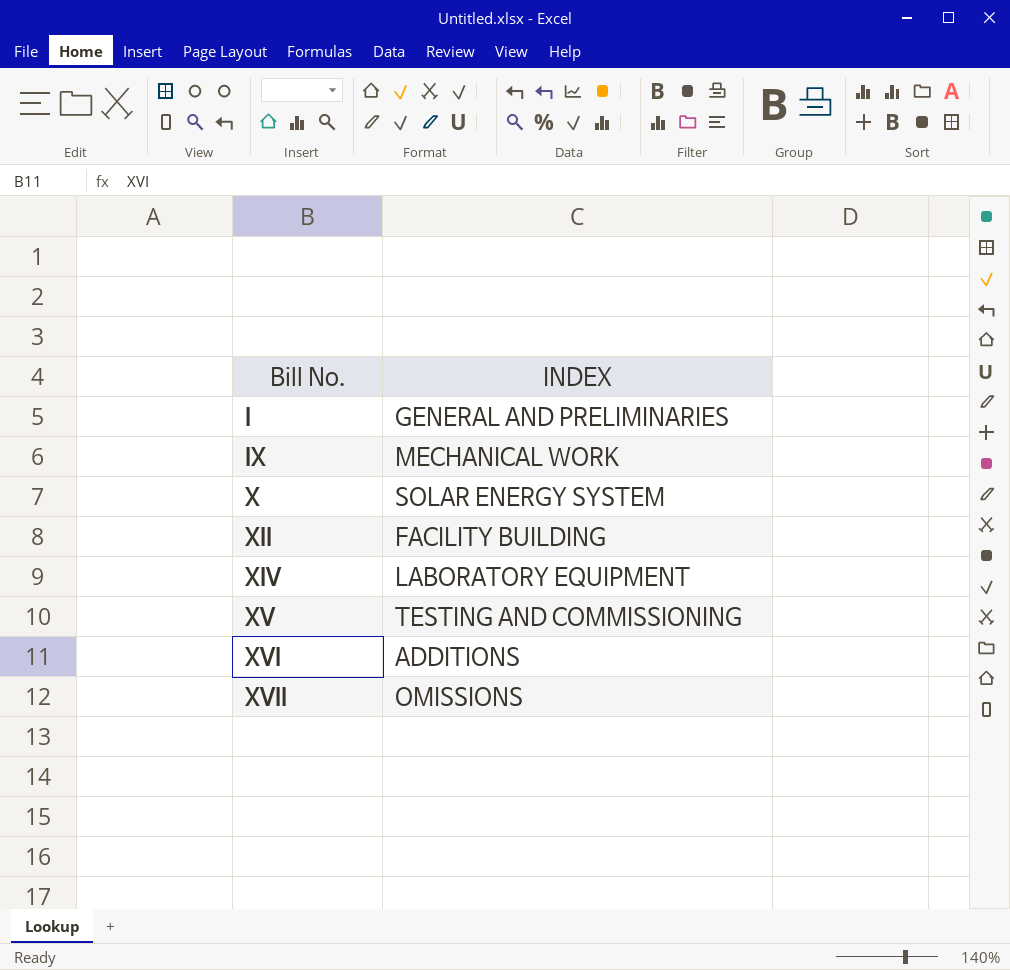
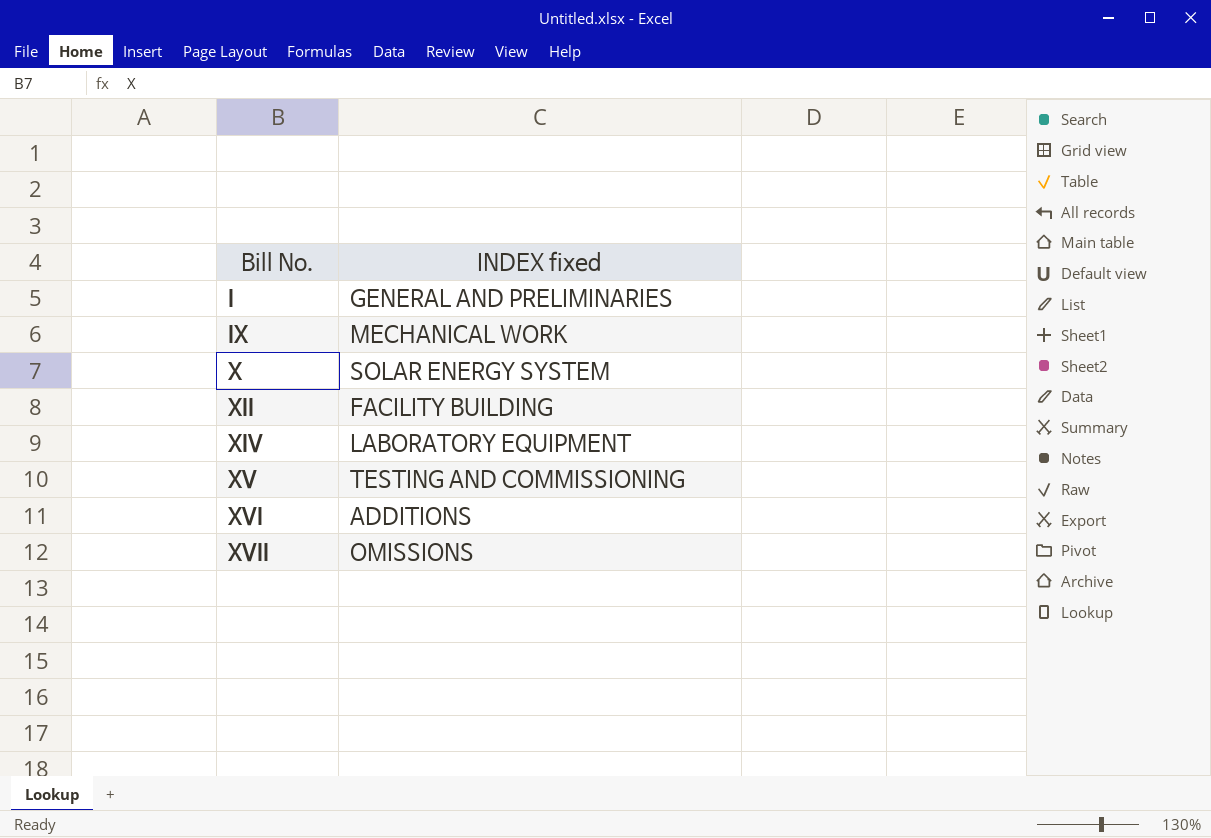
column name: INDEX -> INDEX fixed

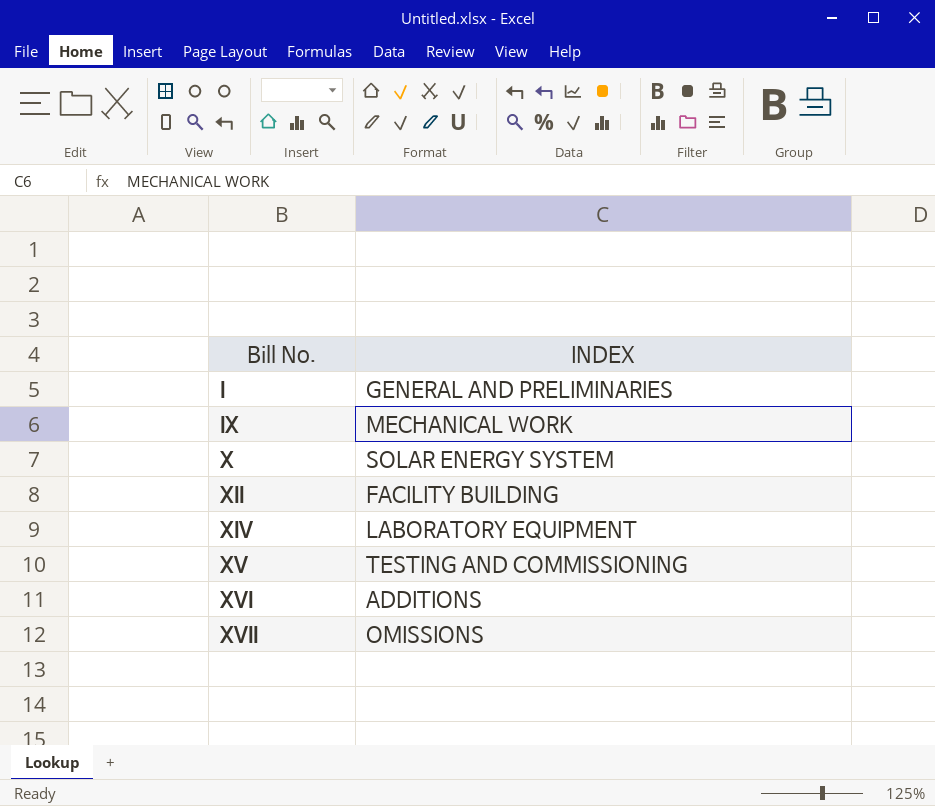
column name: INDEX fixed -> INDEX

